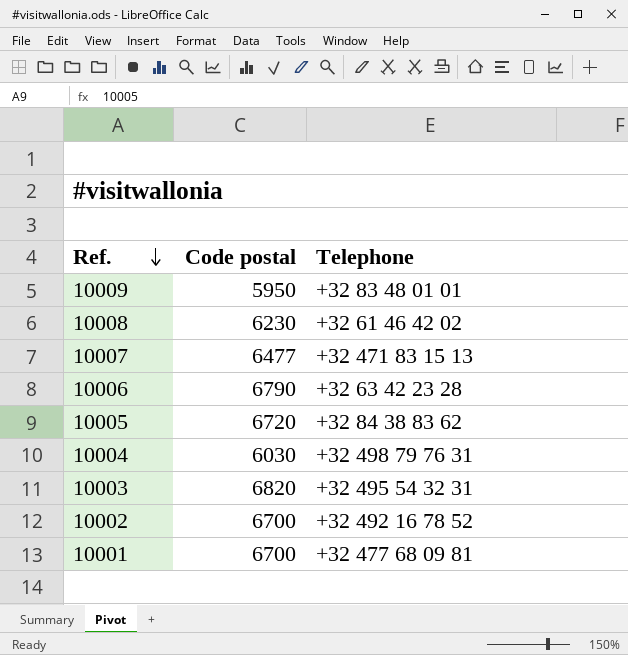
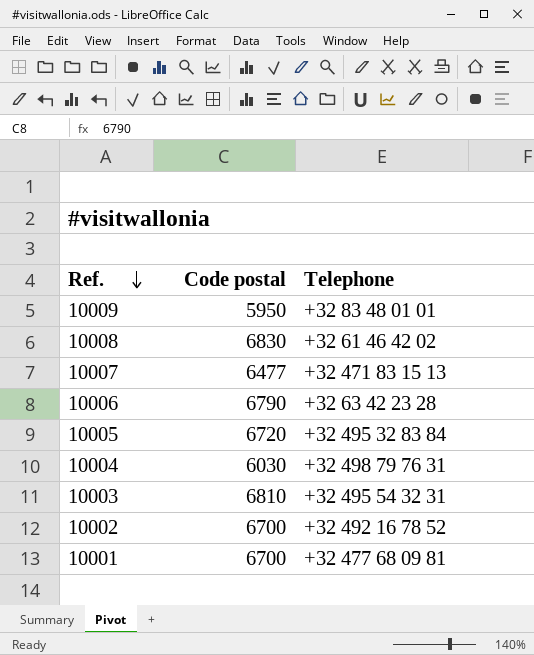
10008 | Code postal: 6230 -> 6830
10005 | Telephone: +32 84 38 83 62 -> +32 495 32 83 84
10003 | Code postal: 6820 -> 6810

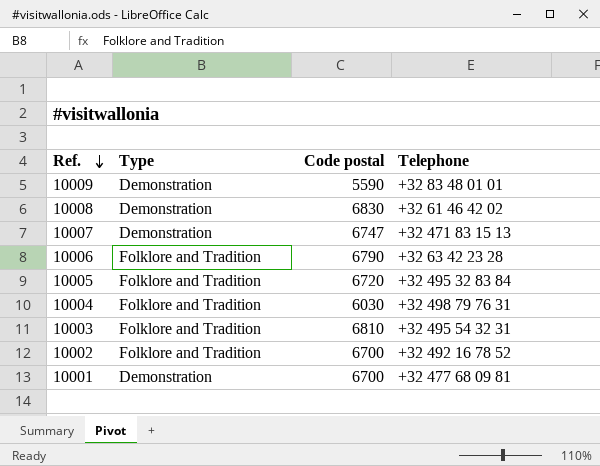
column Type | position: none -> 2
10009 | Code postal: 5950 -> 5590
10007 | Code postal: 6477 -> 6747

